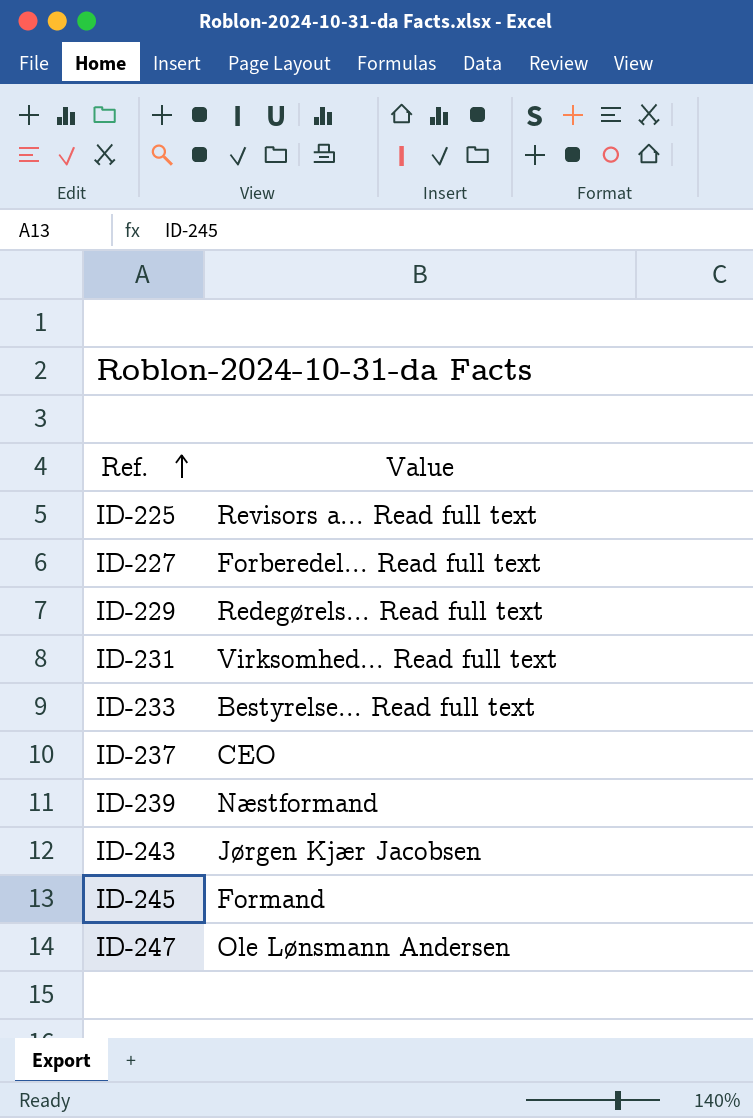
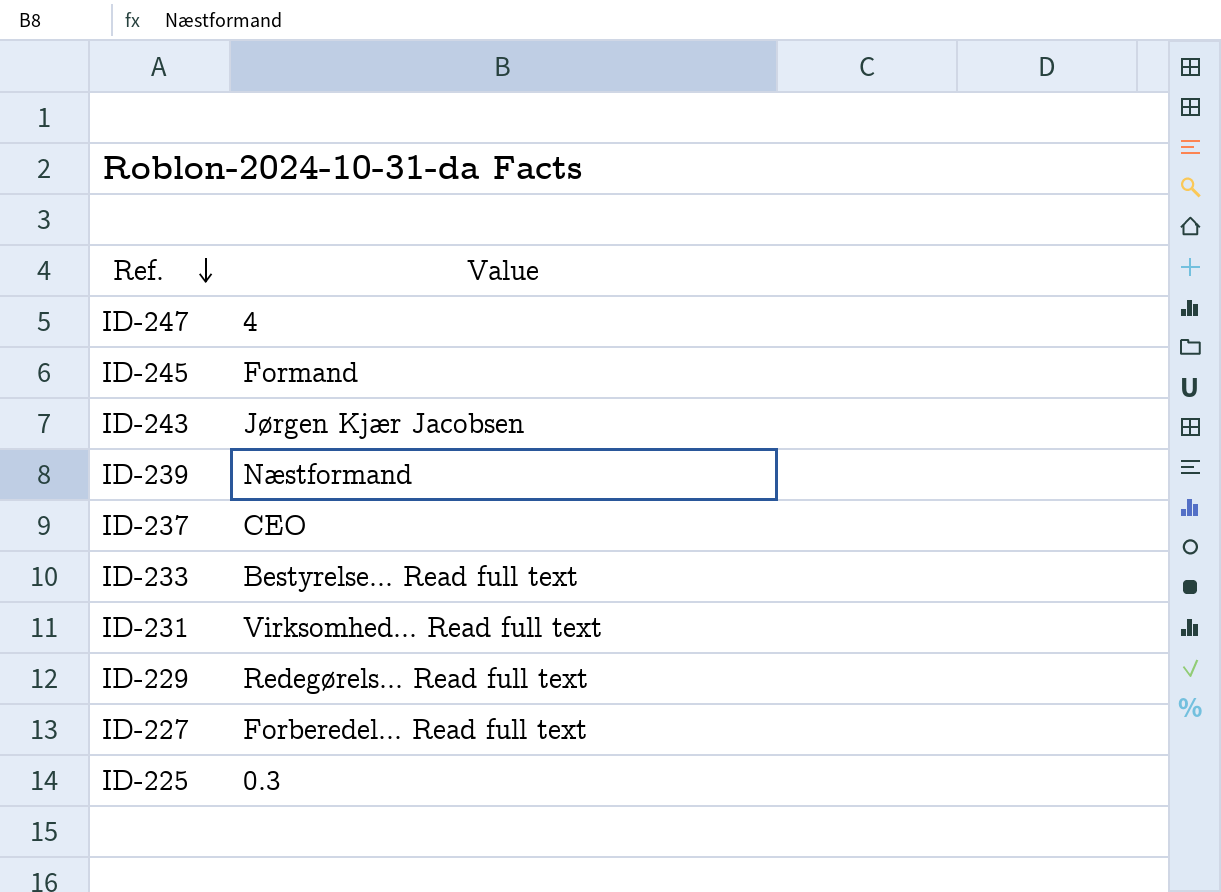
row order: Ref. ascending -> Ref. descending
ID-247 | Value: Ole Lønsmann Andersen -> 4
ID-225 | Value: Revisors a... Read full text -> 0.3

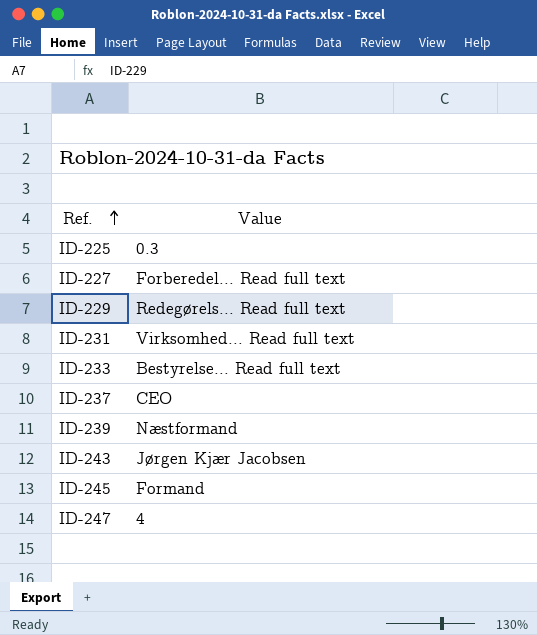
row order: Ref. descending -> Ref. ascending

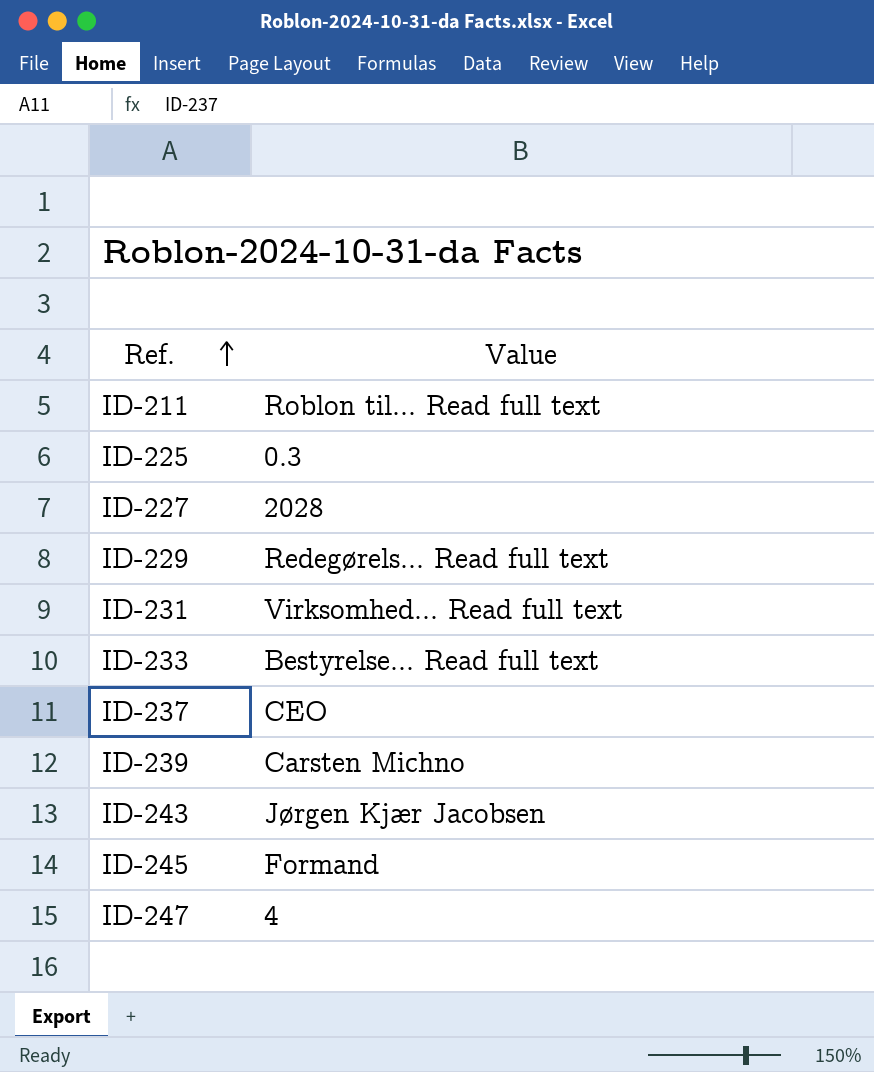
row ID-211: none -> Roblon til... Read full text
ID-227 | Value: Forberedel... Read full text -> 2028
ID-239 | Value: Næstformand -> Carsten Michno

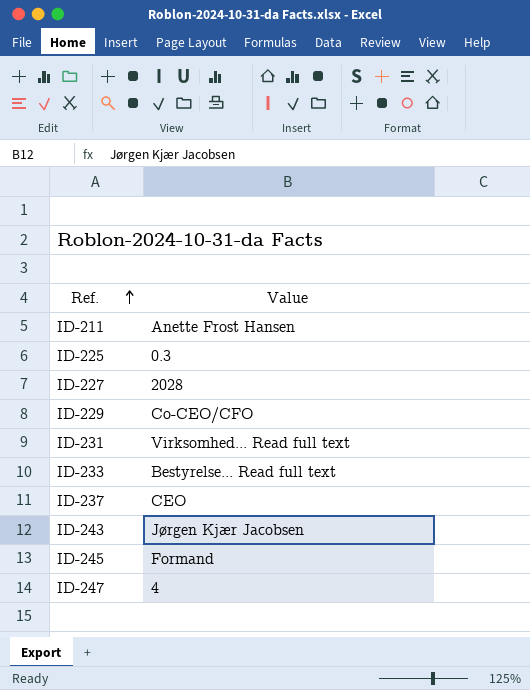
row ID-239: Carsten Michno -> none
ID-211 | Value: Roblon til... Read full text -> Anette Frost Hansen
ID-229 | Value: Redegørels... Read full text -> Co-CEO/CFO

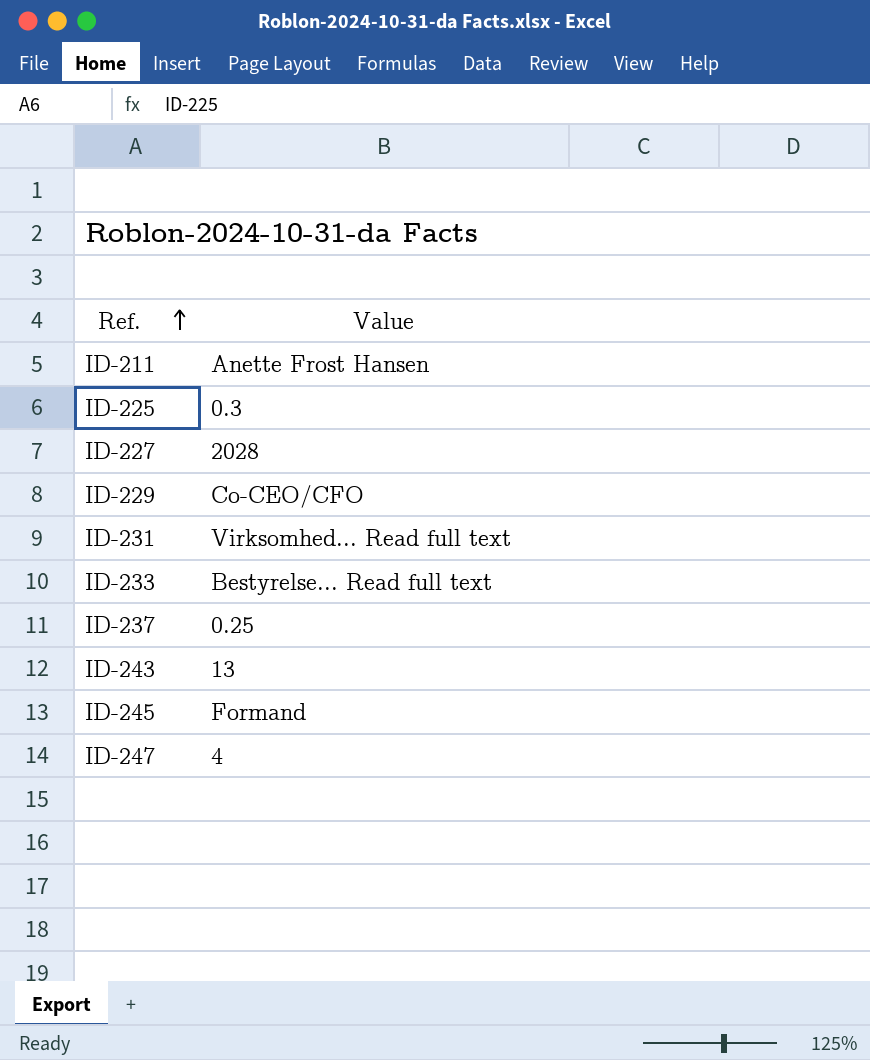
ID-237 | Value: CEO -> 0.25
ID-243 | Value: Jørgen Kjær Jacobsen -> 13

